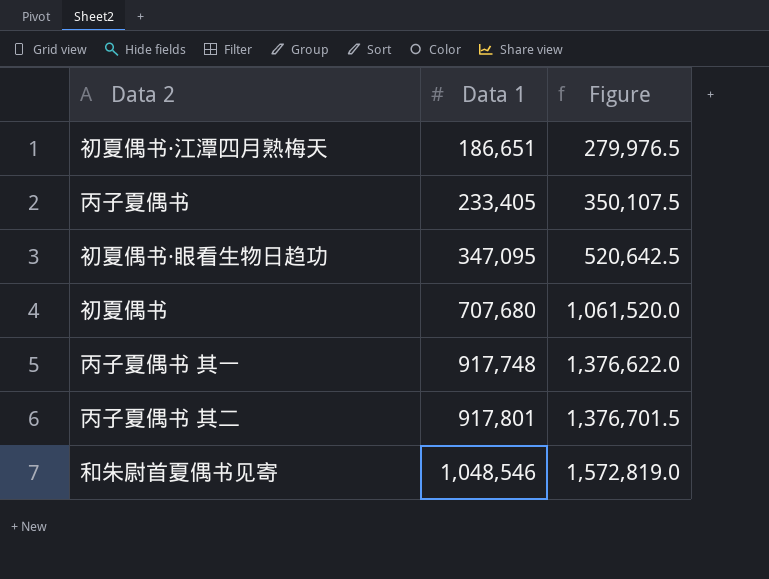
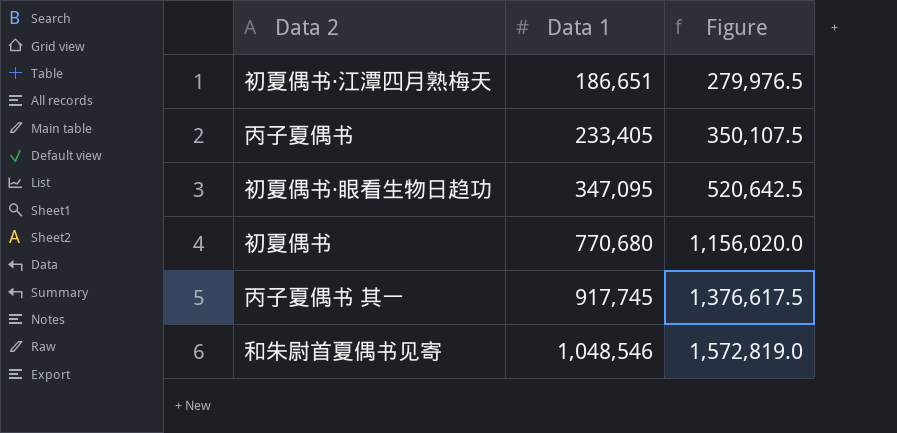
row 丙子夏偶书 其二: 917,801 | 1,376,701.5 -> none
初夏偶书 | Data 1: 707,680 -> 770,680
初夏偶书 | Figure: 1,061,520.0 -> 1,156,020.0
丙子夏偶书 其一 | Data 1: 917,748 -> 917,745
丙子夏偶书 其一 | Figure: 1,376,622.0 -> 1,376,617.5

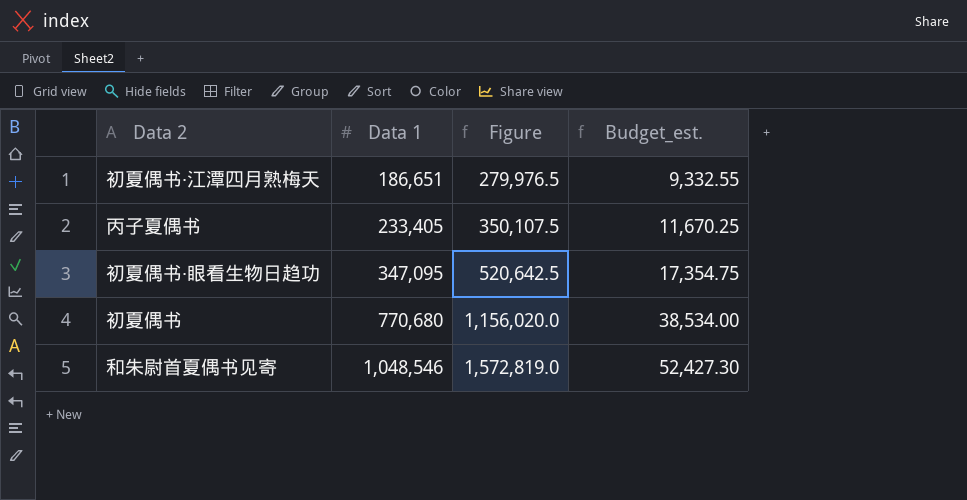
column Budget_est. | formula: none -> [Data 1] * 0.05
row 丙子夏偶书 其一: 917,745 | 1,376,617.5 -> none

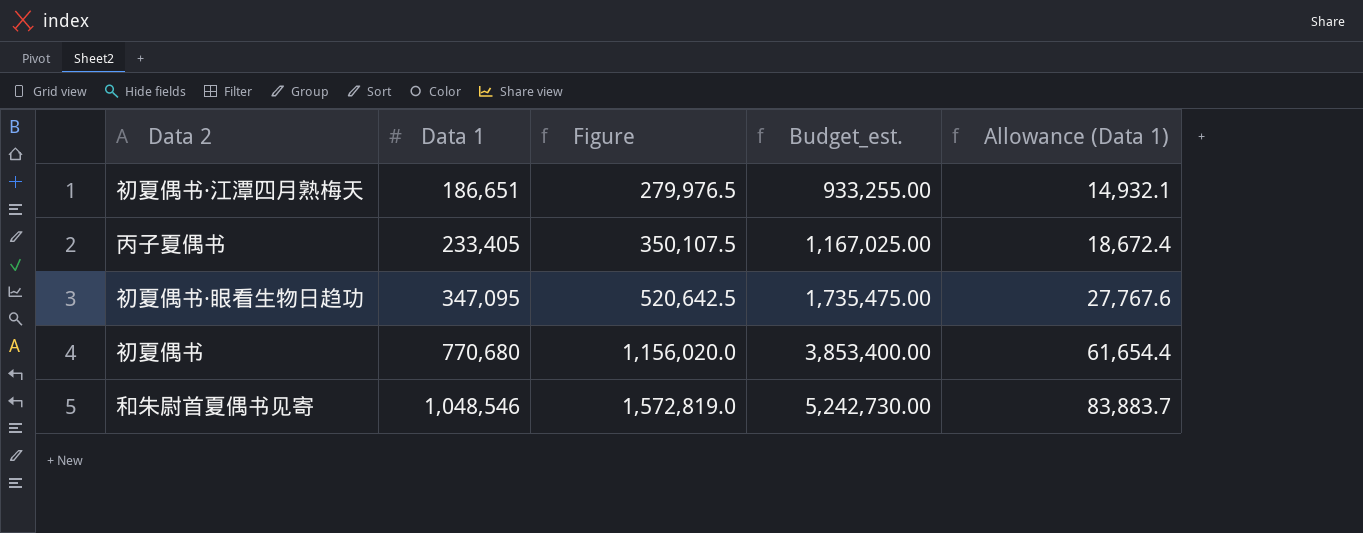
column Budget_est. | formula: [Data 1] * 0.05 -> [Data 1] * 5
column Allowance (Data 1) | formula: none -> [Data 1] * 0.08

